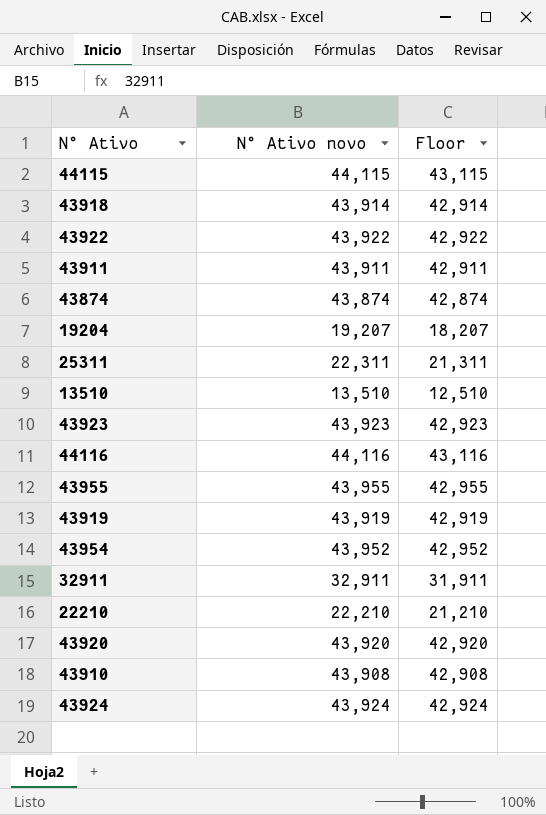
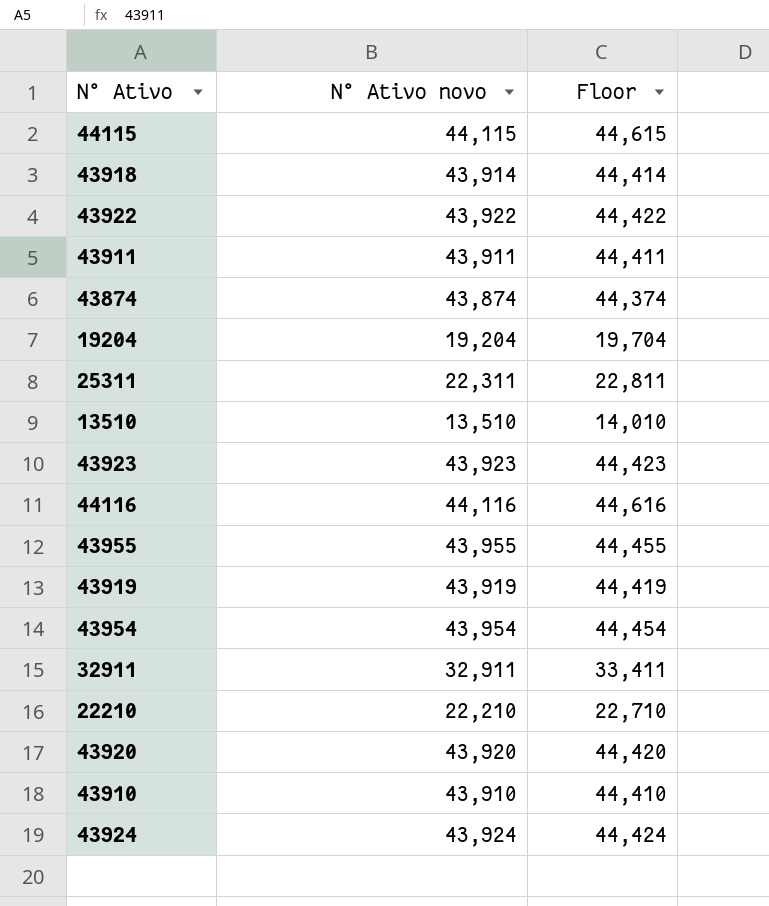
column Floor | formula: [N° Ativo novo] - 1000 -> [N° Ativo novo] + 500
19204 | N° Ativo novo: 19,207 -> 19,204
43954 | N° Ativo novo: 43,952 -> 43,954
43910 | N° Ativo novo: 43,908 -> 43,910

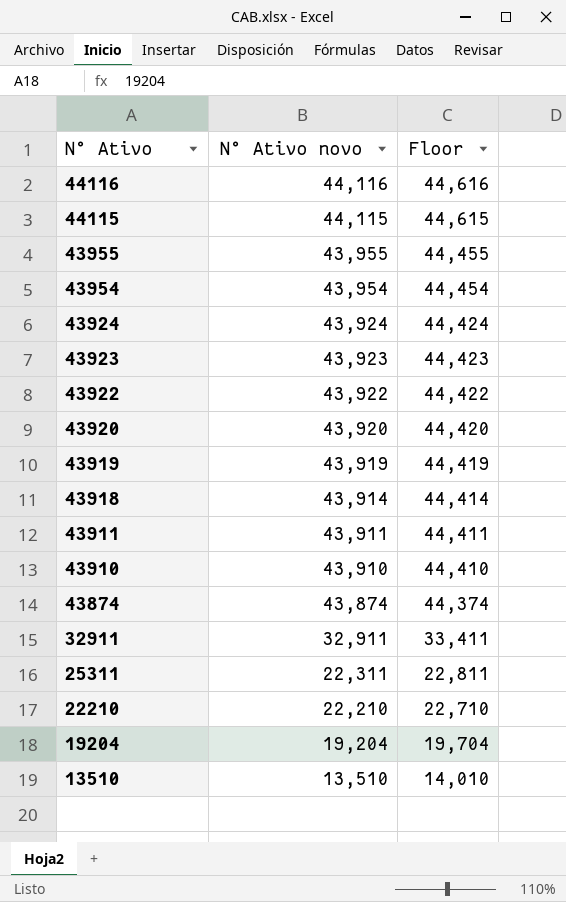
row order: none -> N° Ativo descending

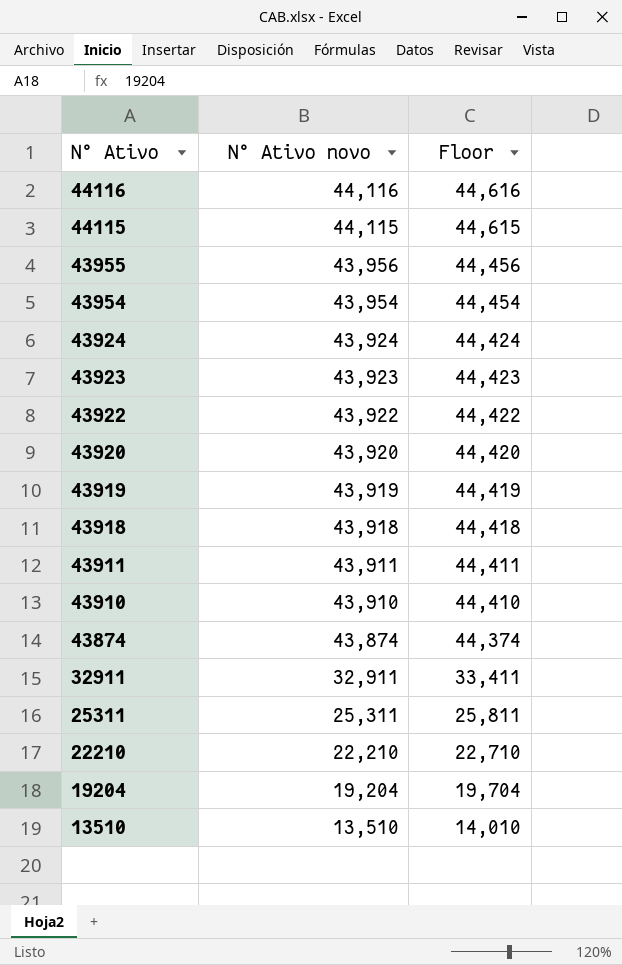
43955 | N° Ativo novo: 43,955 -> 43,956
43955 | Floor: 44,455 -> 44,456
43918 | N° Ativo novo: 43,914 -> 43,918
43918 | Floor: 44,414 -> 44,418
25311 | N° Ativo novo: 22,311 -> 25,311
25311 | Floor: 22,811 -> 25,811

